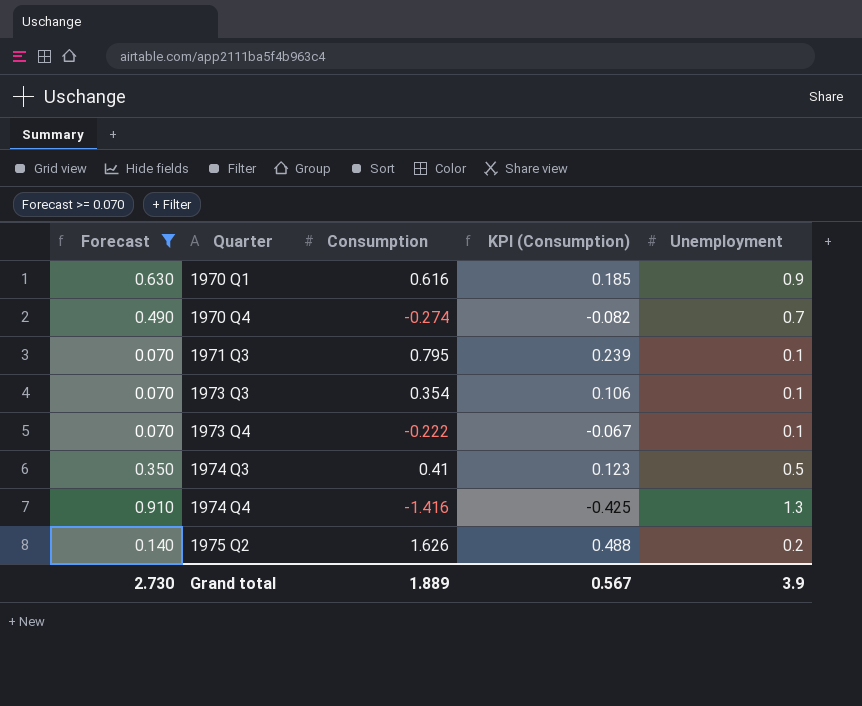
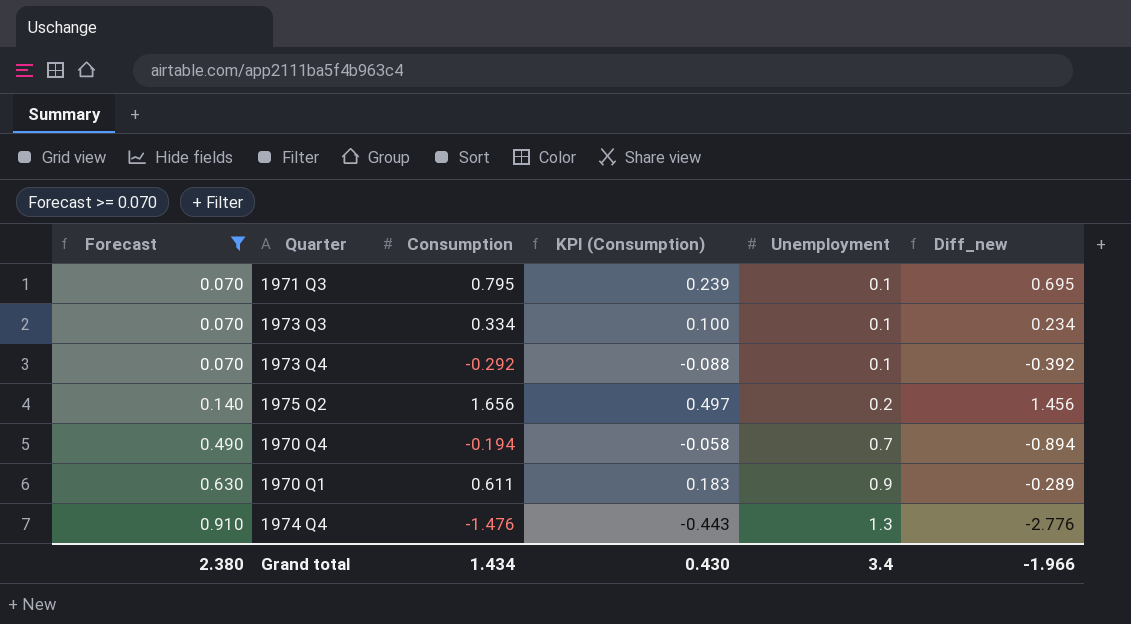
row order: Quarter ascending -> Forecast ascending
column Diff_new | formula: none -> [Consumption] - [Unemployment]
row 1974 Q3: 0.350 | 0.41 | 0.123 | 0.5 -> none
1973 Q3 | Consumption: 0.354 -> 0.334
1973 Q3 | KPI (Consumption): 0.106 -> 0.100
1973 Q4 | Consumption: -0.222 -> -0.292
1973 Q4 | KPI (Consumption): -0.067 -> -0.088
1975 Q2 | Consumption: 1.626 -> 1.656
1975 Q2 | KPI (Consumption): 0.488 -> 0.497
1970 Q4 | Consumption: -0.274 -> -0.194
1970 Q4 | KPI (Consumption): -0.082 -> -0.058
1970 Q1 | Consumption: 0.616 -> 0.611
1970 Q1 | KPI (Consumption): 0.185 -> 0.183
1974 Q4 | Consumption: -1.416 -> -1.476
1974 Q4 | KPI (Consumption): -0.425 -> -0.443
Grand total | Forecast: 2.730 -> 2.380
Grand total | Consumption: 1.889 -> 1.434
Grand total | KPI (Consumption): 0.567 -> 0.430
Grand total | Unemployment: 3.9 -> 3.4

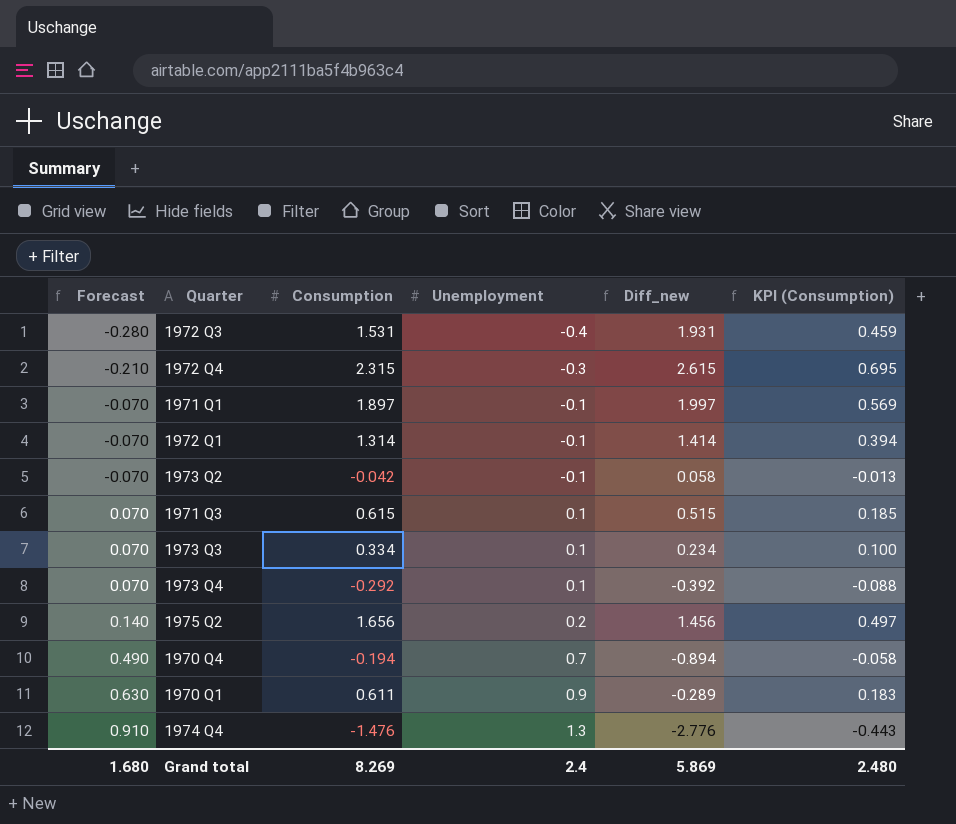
filter: Forecast >= 0.070 -> none
column KPI (Consumption) | position: 4 -> 6
1971 Q3 | Consumption: 0.795 -> 0.615
1971 Q3 | Diff_new: 0.695 -> 0.515
1971 Q3 | KPI (Consumption): 0.239 -> 0.185
Grand total | Forecast: 2.380 -> 1.680
Grand total | Consumption: 1.434 -> 8.269
Grand total | Unemployment: 3.4 -> 2.4
Grand total | Diff_new: -1.966 -> 5.869
Grand total | KPI (Consumption): 0.430 -> 2.480

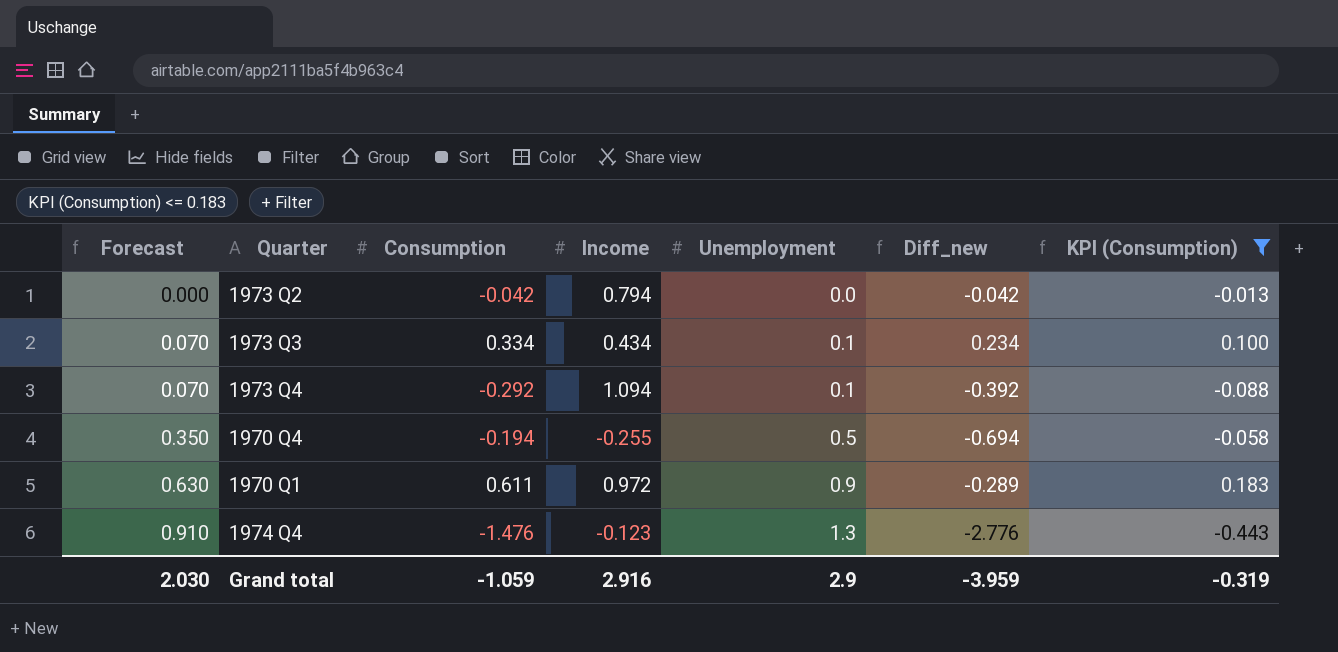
filter: none -> KPI (Consumption) <= 0.183
column Income | position: none -> 4
1973 Q2 | Forecast: -0.070 -> 0.000
1973 Q2 | Unemployment: -0.1 -> 0.0
1973 Q2 | Diff_new: 0.058 -> -0.042
1970 Q4 | Forecast: 0.490 -> 0.350
1970 Q4 | Unemployment: 0.7 -> 0.5
1970 Q4 | Diff_new: -0.894 -> -0.694
Grand total | Forecast: 1.680 -> 2.030
Grand total | Consumption: 8.269 -> -1.059
Grand total | Unemployment: 2.4 -> 2.9
Grand total | Diff_new: 5.869 -> -3.959
Grand total | KPI (Consumption): 2.480 -> -0.319

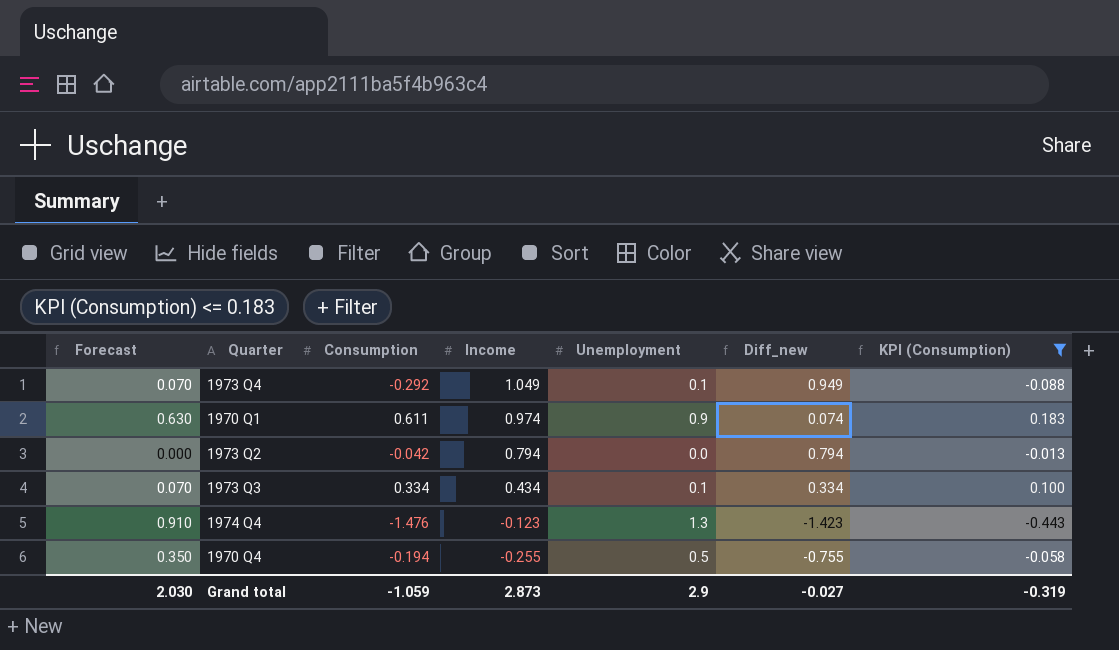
row order: Forecast ascending -> Income descending
column Diff_new | formula: [Consumption] - [Unemployment] -> [Income] - [Unemployment]
1973 Q4 | Income: 1.094 -> 1.049
1970 Q1 | Income: 0.972 -> 0.974
Grand total | Income: 2.916 -> 2.873
Grand total | Diff_new: -3.959 -> -0.027

